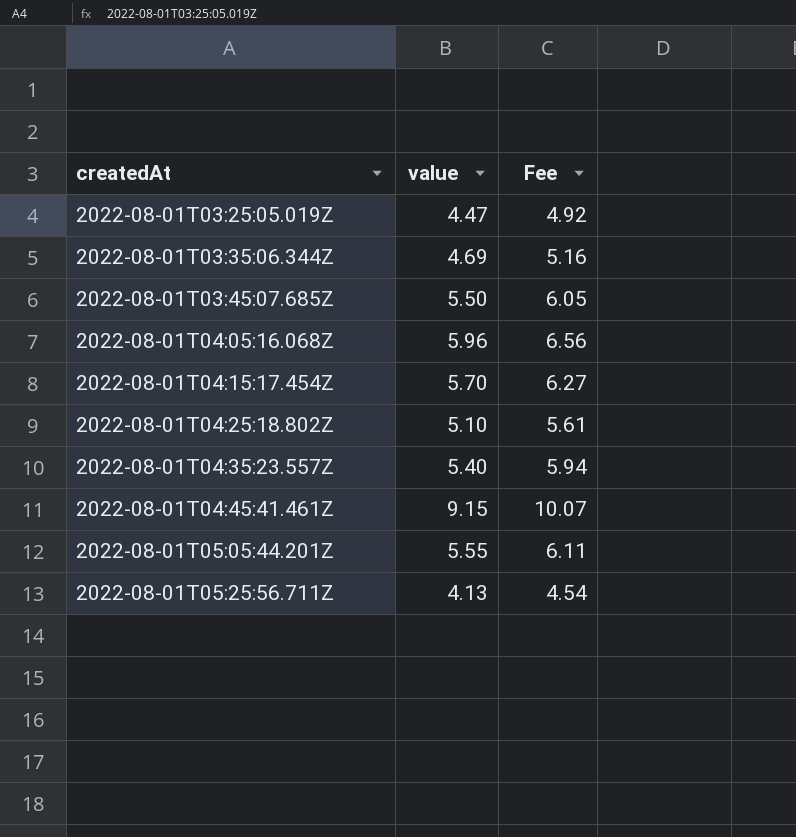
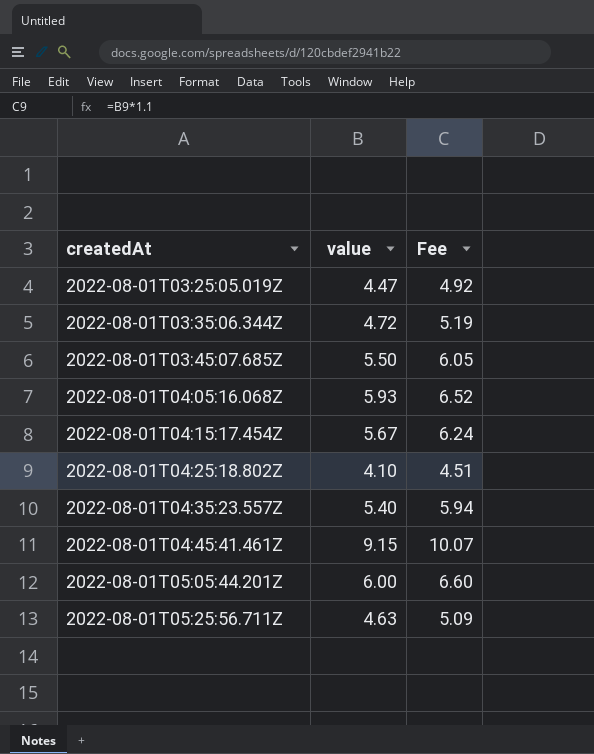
2022-08-01T03:35:06.344Z | value: 4.69 -> 4.72
2022-08-01T03:35:06.344Z | Fee: 5.16 -> 5.19
2022-08-01T04:05:16.068Z | value: 5.96 -> 5.93
2022-08-01T04:05:16.068Z | Fee: 6.56 -> 6.52
2022-08-01T04:15:17.454Z | value: 5.70 -> 5.67
2022-08-01T04:15:17.454Z | Fee: 6.27 -> 6.24
2022-08-01T04:25:18.802Z | value: 5.10 -> 4.10
2022-08-01T04:25:18.802Z | Fee: 5.61 -> 4.51
2022-08-01T05:05:44.201Z | value: 5.55 -> 6.00
2022-08-01T05:05:44.201Z | Fee: 6.11 -> 6.60
2022-08-01T05:25:56.711Z | value: 4.13 -> 4.63
2022-08-01T05:25:56.711Z | Fee: 4.54 -> 5.09

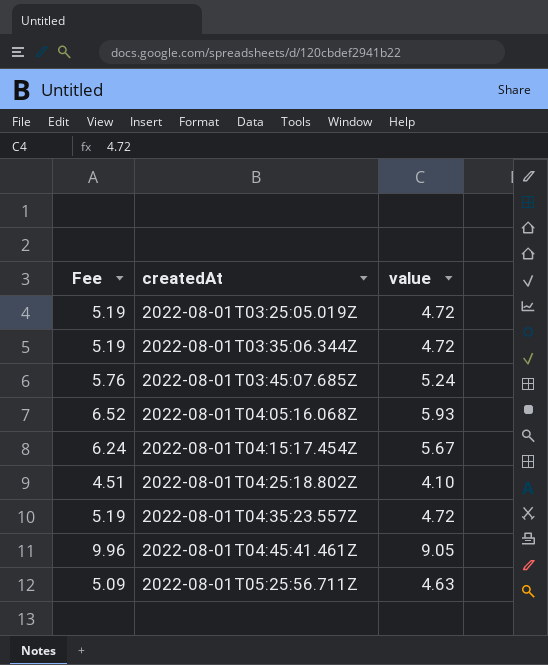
column Fee | position: 3 -> 1
row 2022-08-01T05:05:44.201Z: 6.00 | 6.60 -> none
2022-08-01T03:25:05.019Z | Fee: 4.92 -> 5.19
2022-08-01T03:25:05.019Z | value: 4.47 -> 4.72
2022-08-01T03:45:07.685Z | Fee: 6.05 -> 5.76
2022-08-01T03:45:07.685Z | value: 5.50 -> 5.24
2022-08-01T04:35:23.557Z | Fee: 5.94 -> 5.19
2022-08-01T04:35:23.557Z | value: 5.40 -> 4.72
2022-08-01T04:45:41.461Z | Fee: 10.07 -> 9.96
2022-08-01T04:45:41.461Z | value: 9.15 -> 9.05

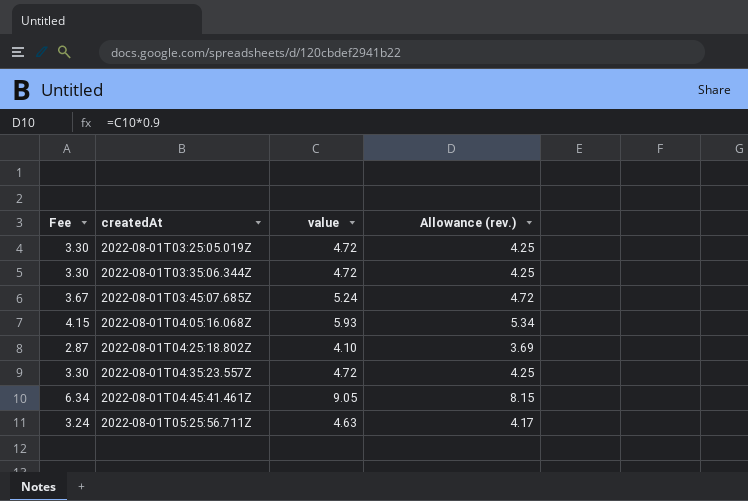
column Fee | formula: [value] * 1.1 -> [value] * 0.7
column Allowance (rev.) | formula: none -> [value] * 0.9
row 2022-08-01T04:15:17.454Z: 6.24 | 5.67 -> none

